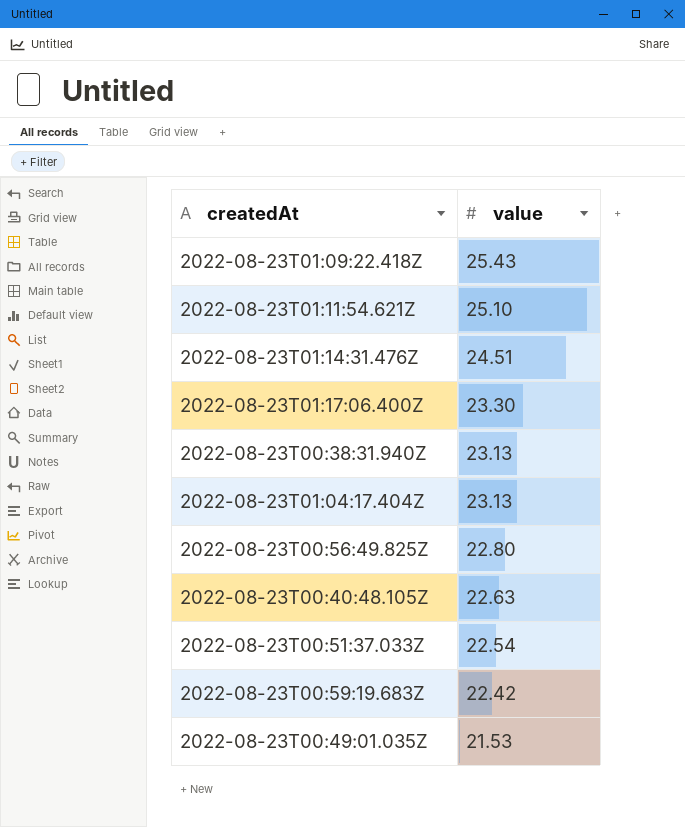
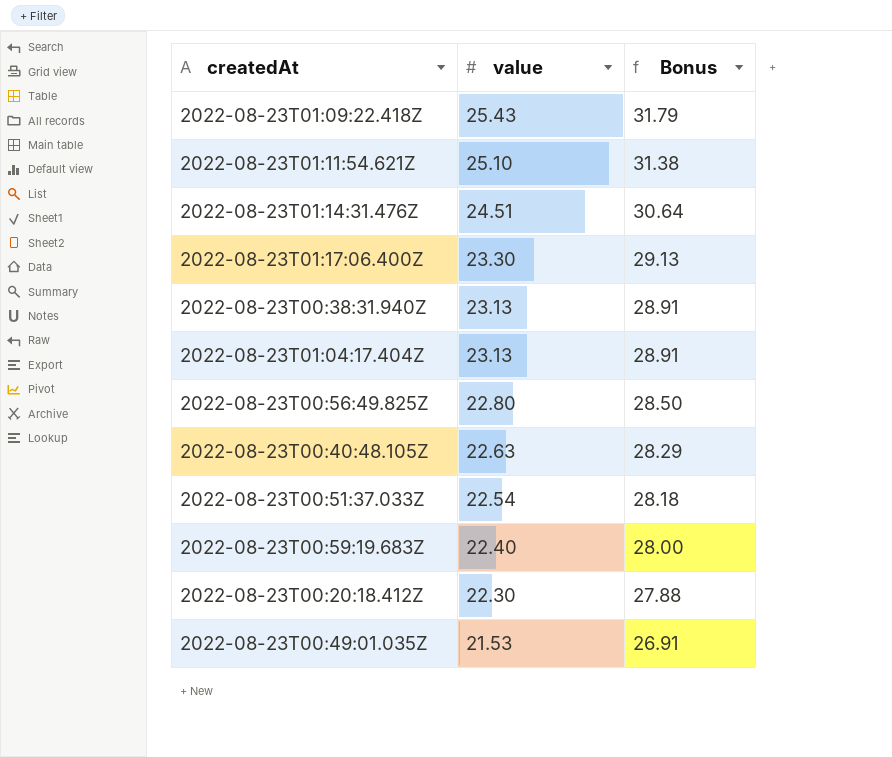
column Bonus | formula: none -> [value] * 1.25
2022-08-23T00:59:19.683Z | value: 22.42 -> 22.40
row 2022-08-23T00:20:18.412Z: none -> 22.30 | 27.88

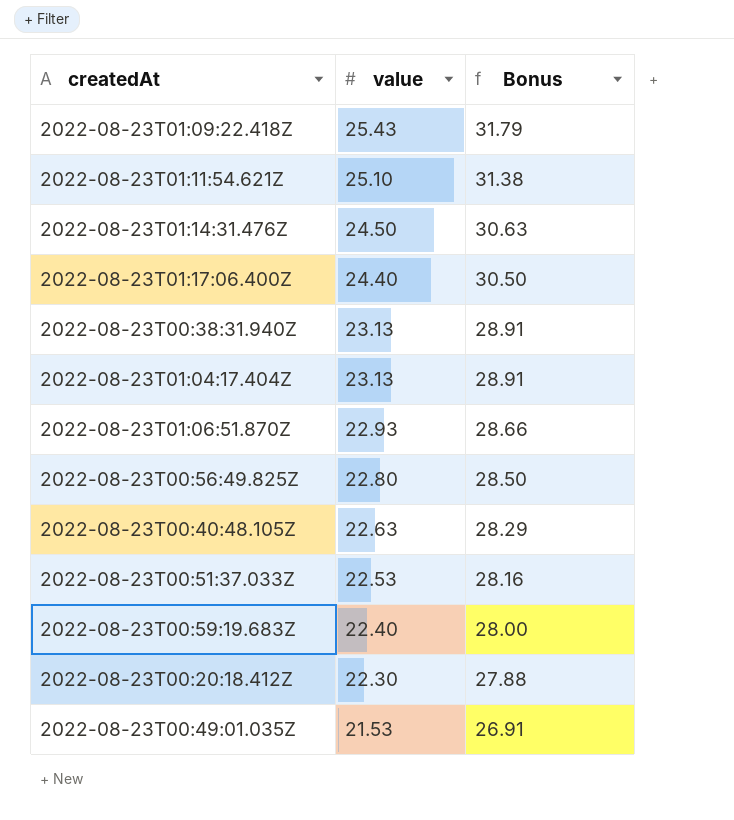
2022-08-23T01:14:31.476Z | value: 24.51 -> 24.50
2022-08-23T01:14:31.476Z | Bonus: 30.64 -> 30.63
2022-08-23T01:17:06.400Z | value: 23.30 -> 24.40
2022-08-23T01:17:06.400Z | Bonus: 29.13 -> 30.50
row 2022-08-23T01:06:51.870Z: none -> 22.93 | 28.66
2022-08-23T00:51:37.033Z | value: 22.54 -> 22.53
2022-08-23T00:51:37.033Z | Bonus: 28.18 -> 28.16

